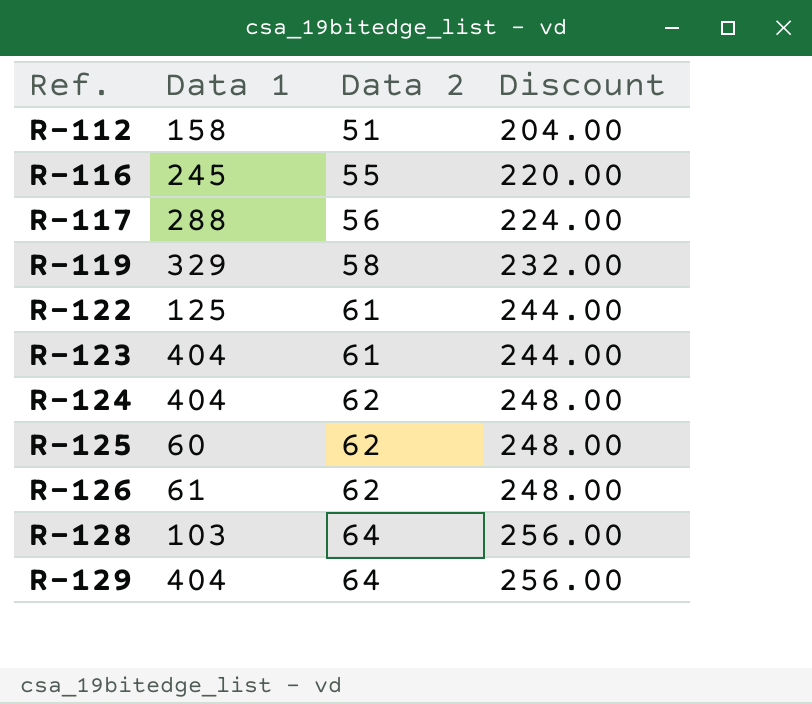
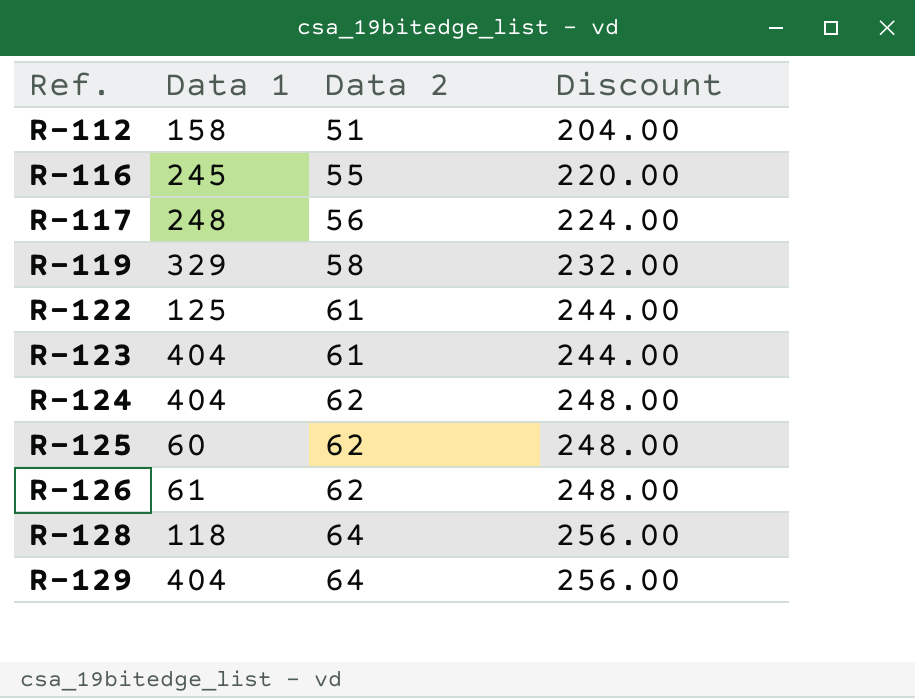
R-117 | Data 1: 288 -> 248
R-128 | Data 1: 103 -> 118

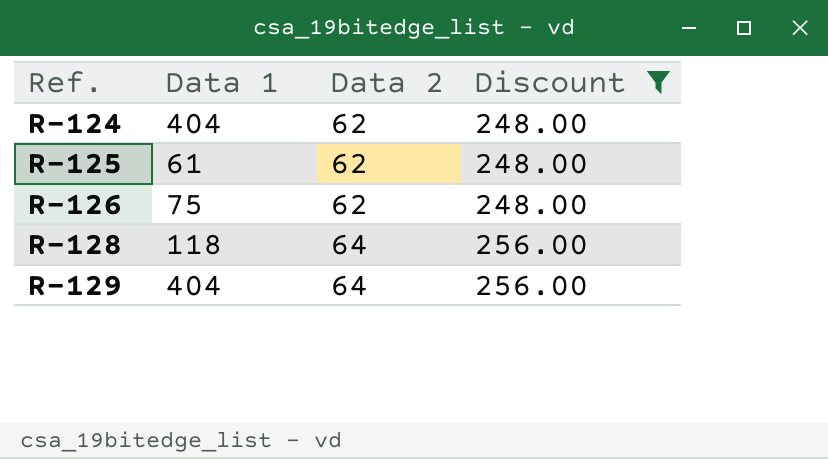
filter: none -> Discount >= 248.00
R-125 | Data 1: 60 -> 61
R-126 | Data 1: 61 -> 75

